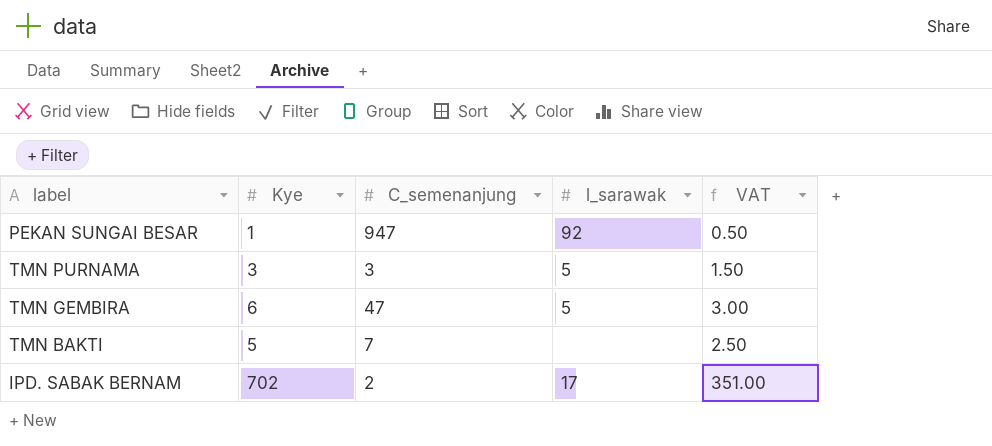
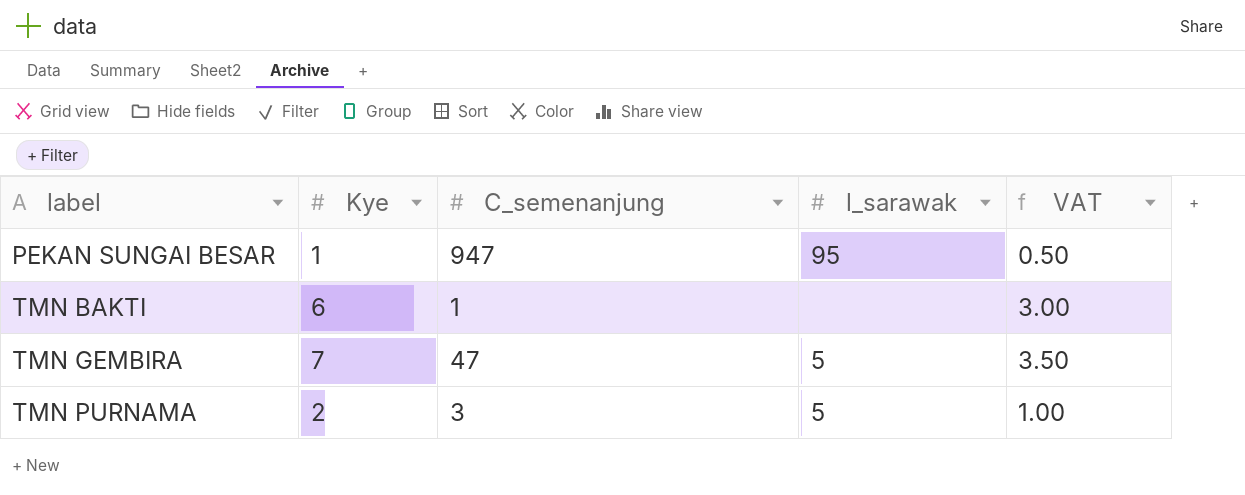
row order: none -> label ascending
row IPD. SABAK BERNAM: 702 | 2 | 17 | 351.00 -> none
PEKAN SUNGAI BESAR | l_sarawak: 92 -> 95
TMN BAKTI | Kye: 5 -> 6
TMN BAKTI | C_semenanjung: 7 -> 1
TMN BAKTI | VAT: 2.50 -> 3.00
TMN GEMBIRA | Kye: 6 -> 7
TMN GEMBIRA | VAT: 3.00 -> 3.50
TMN PURNAMA | Kye: 3 -> 2
TMN PURNAMA | VAT: 1.50 -> 1.00

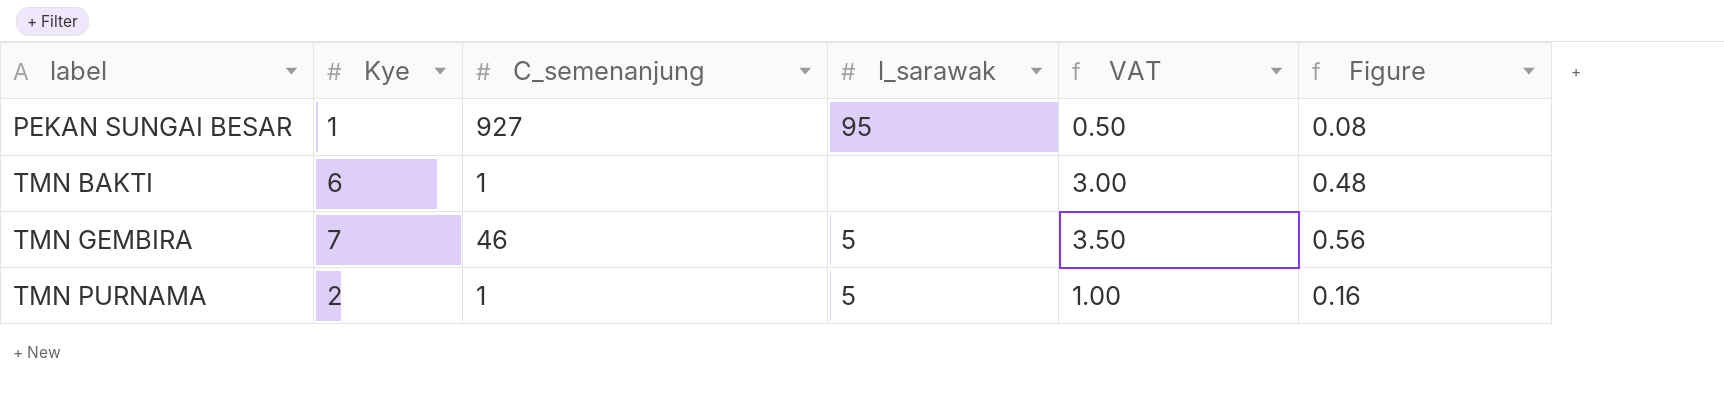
column Figure | formula: none -> [Kye] * 0.08
PEKAN SUNGAI BESAR | C_semenanjung: 947 -> 927
TMN GEMBIRA | C_semenanjung: 47 -> 46
TMN PURNAMA | C_semenanjung: 3 -> 1

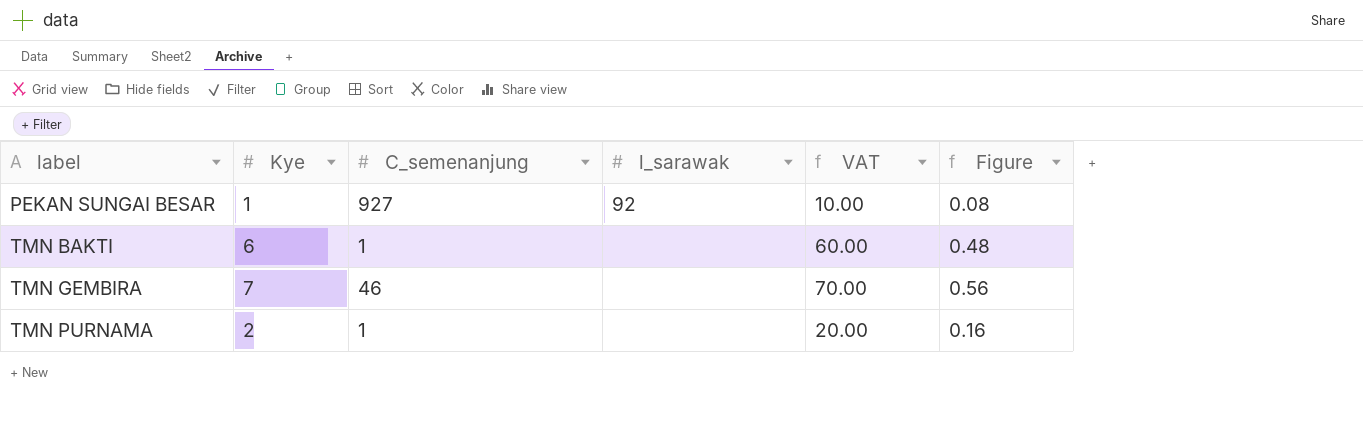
column VAT | formula: [Kye] * 0.5 -> [Kye] * 10
PEKAN SUNGAI BESAR | l_sarawak: 95 -> 92
TMN GEMBIRA | l_sarawak: 5 -> none
TMN PURNAMA | l_sarawak: 5 -> none

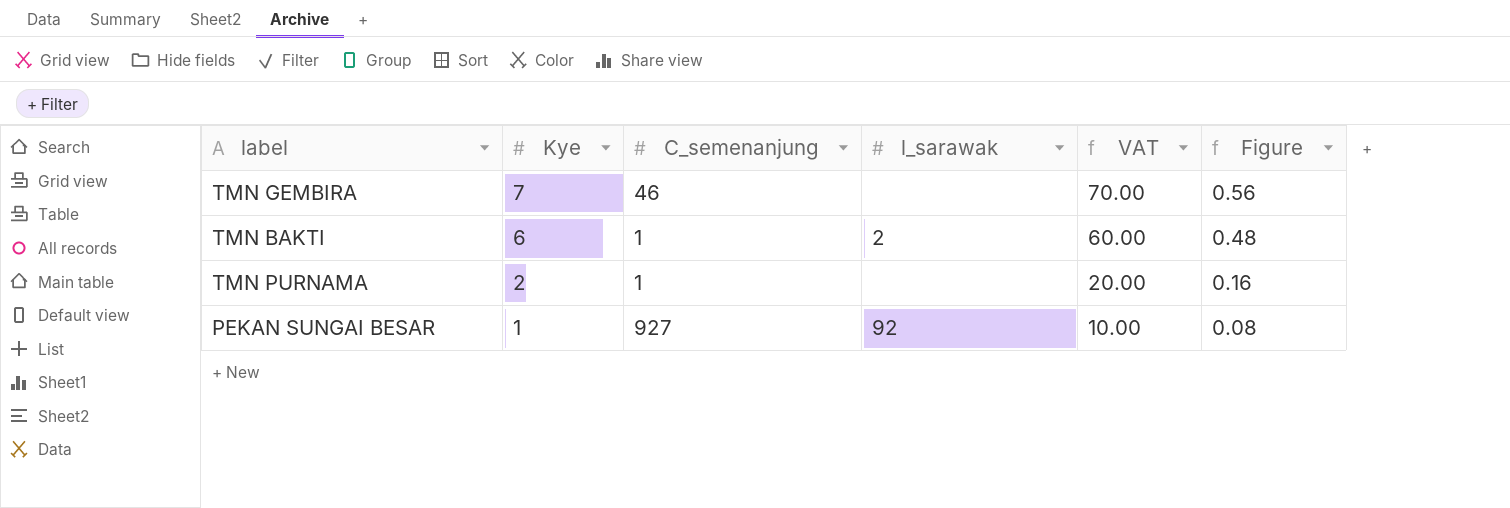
row order: label ascending -> Kye descending
TMN BAKTI | l_sarawak: none -> 2

